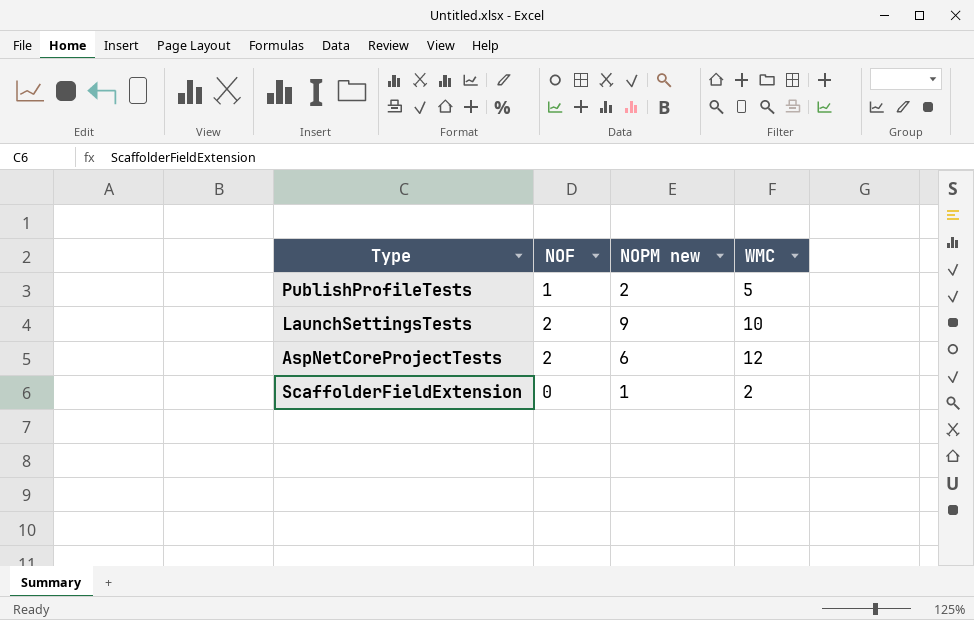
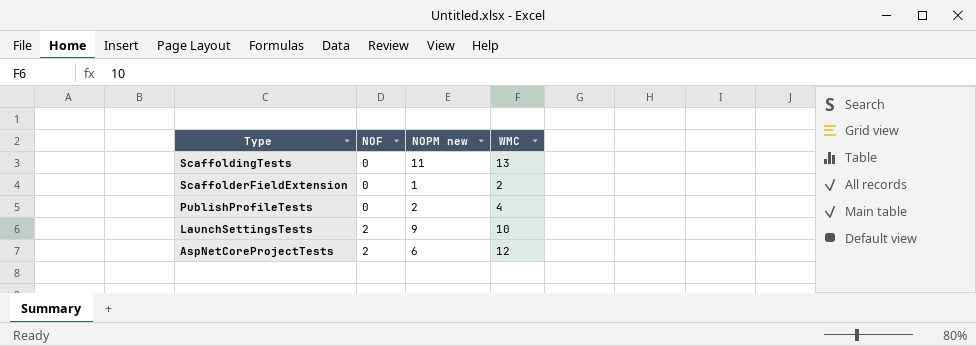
row order: none -> Type descending
row ScaffoldingTests: none -> 0 | 11 | 13
PublishProfileTests | NOF: 1 -> 0
PublishProfileTests | WMC: 5 -> 4

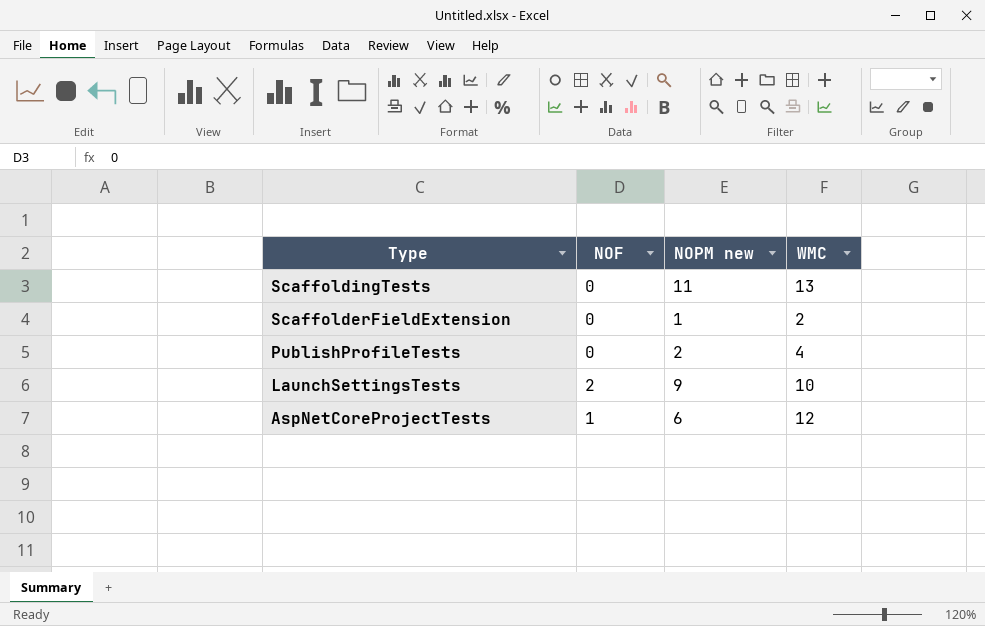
AspNetCoreProjectTests | NOF: 2 -> 1

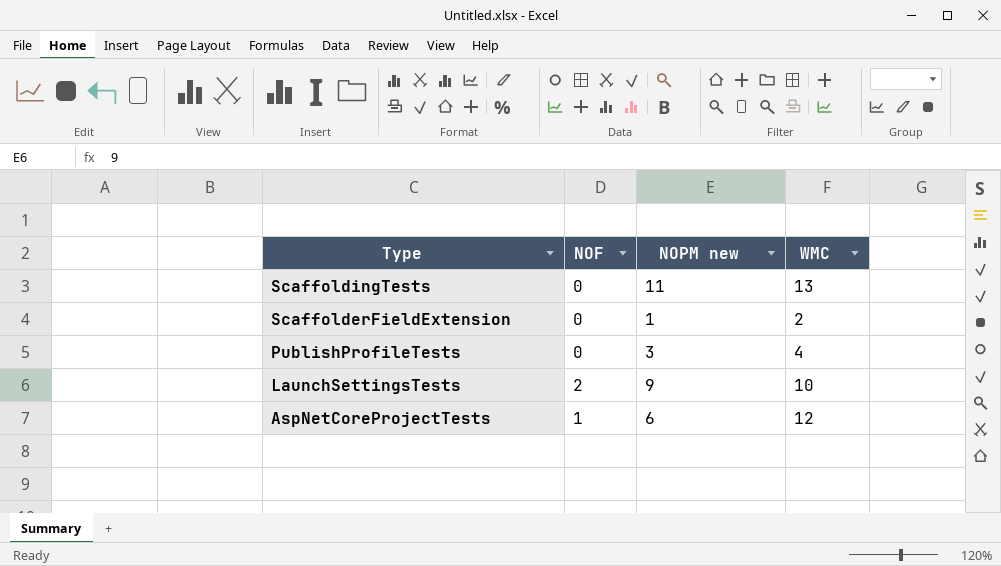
PublishProfileTests | NOPM new: 2 -> 3

